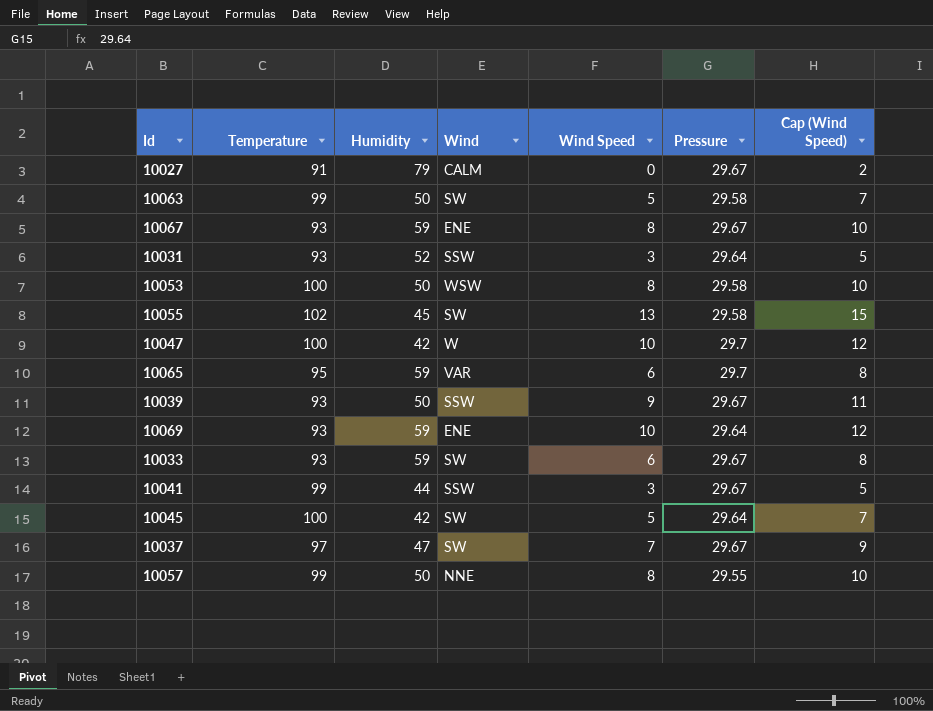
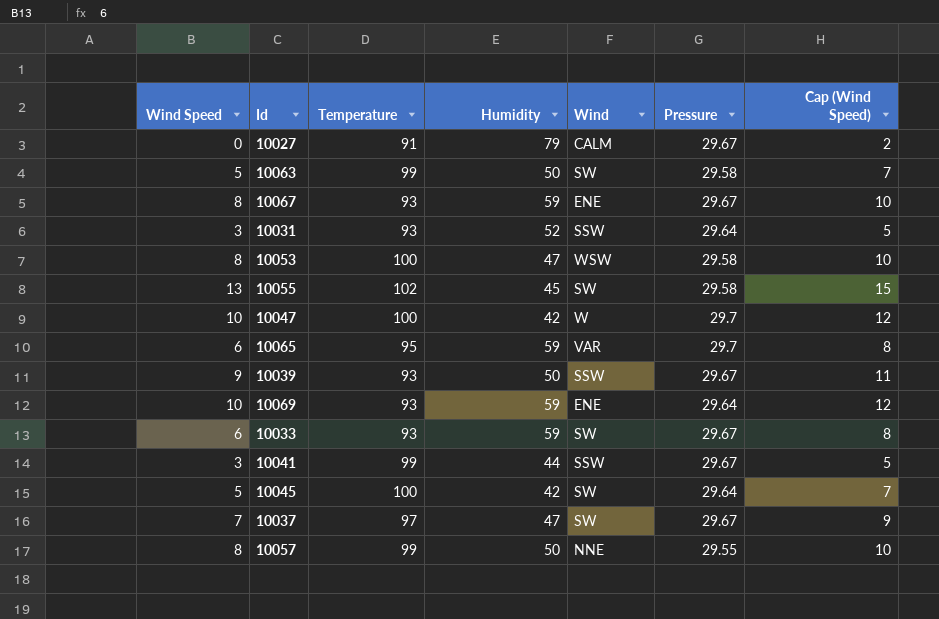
column Wind Speed | position: 5 -> 1
10053 | Humidity: 50 -> 47

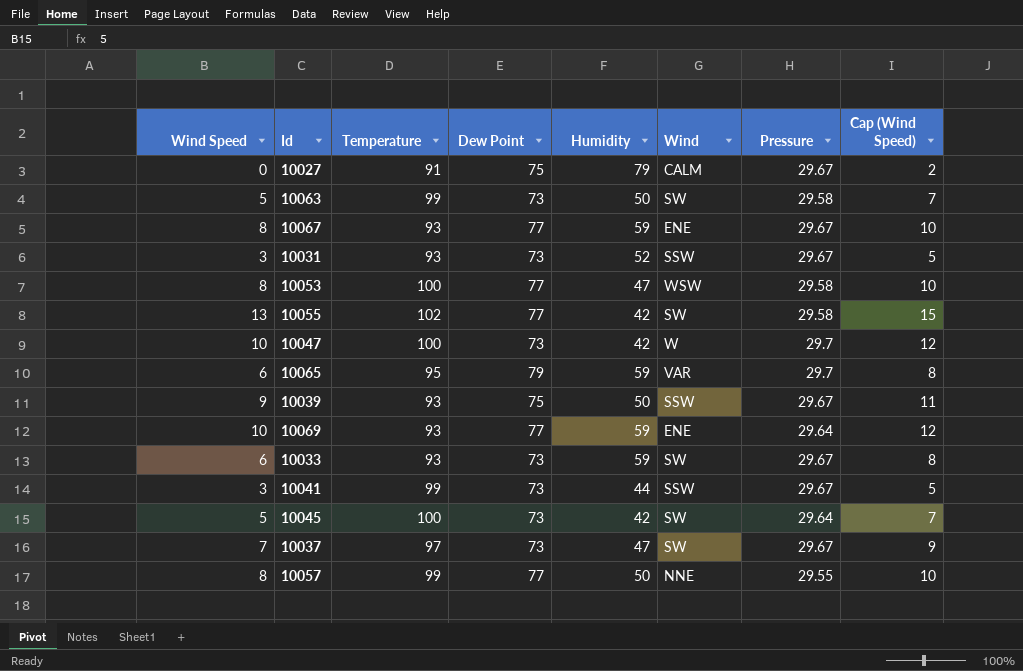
column Dew Point | position: none -> 4
10031 | Pressure: 29.64 -> 29.67
10055 | Humidity: 45 -> 42

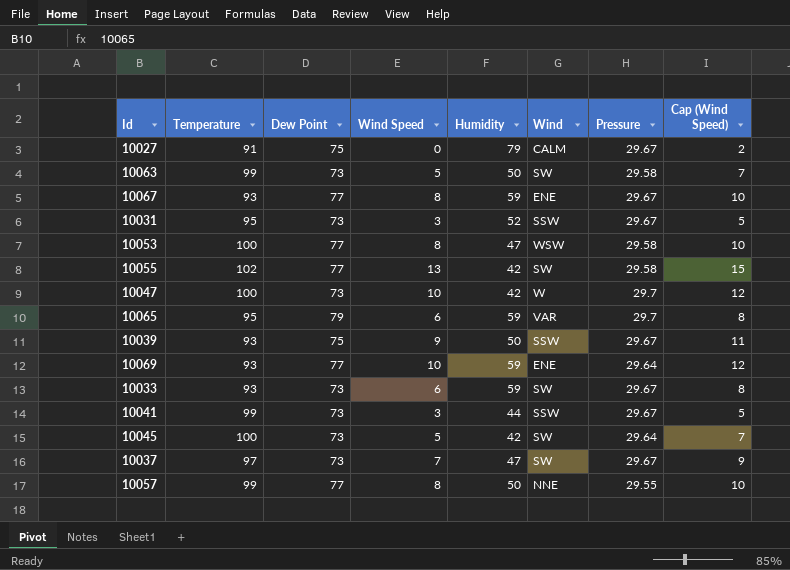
column Wind Speed | position: 1 -> 4
10031 | Temperature: 93 -> 95

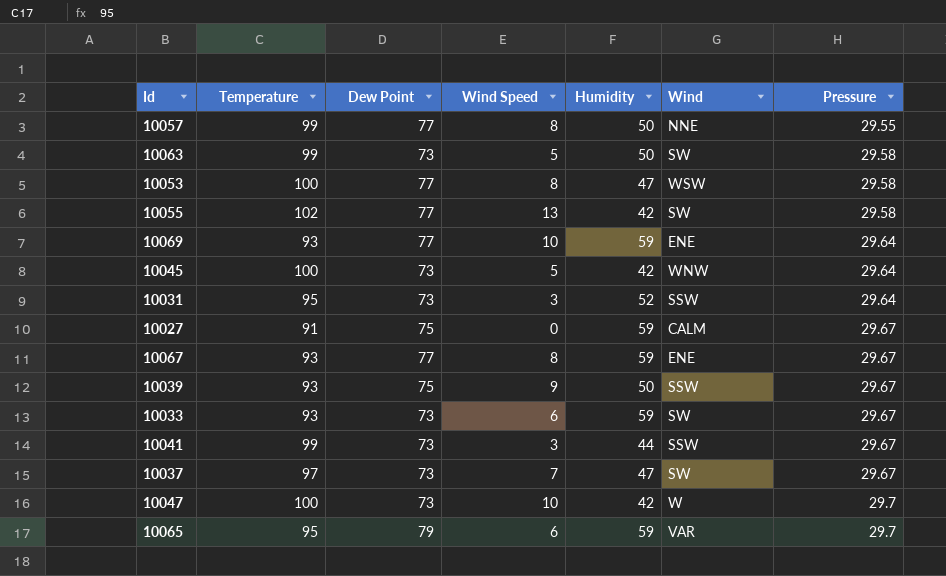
row order: none -> Pressure ascending
column Cap (Wind Speed) | formula: [Wind Speed] + 2 -> none
10045 | Wind: SW -> WNW
10031 | Pressure: 29.67 -> 29.64
10027 | Humidity: 79 -> 59

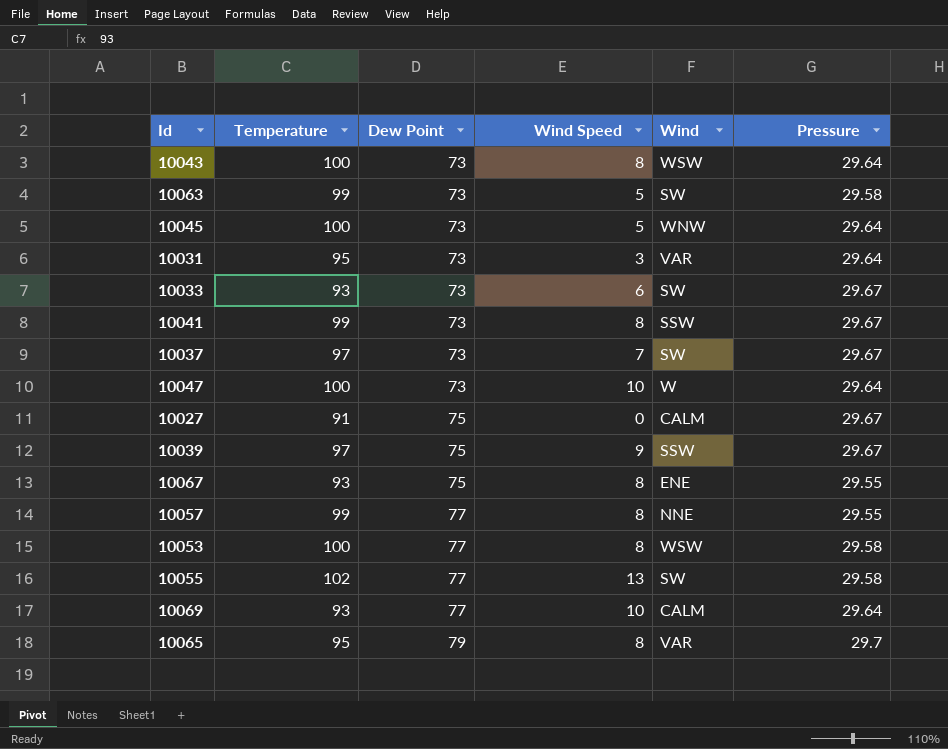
row order: Pressure ascending -> Dew Point ascending
column Humidity | position: 5 -> none
row 10043: none -> 100 | 73 | 8 | WSW | 29.64
10031 | Wind: SSW -> VAR
10041 | Wind Speed: 3 -> 8
10047 | Pressure: 29.7 -> 29.64
10039 | Temperature: 93 -> 97
10067 | Dew Point: 77 -> 75
10067 | Pressure: 29.67 -> 29.55
10069 | Wind: ENE -> CALM
10065 | Wind Speed: 6 -> 8

